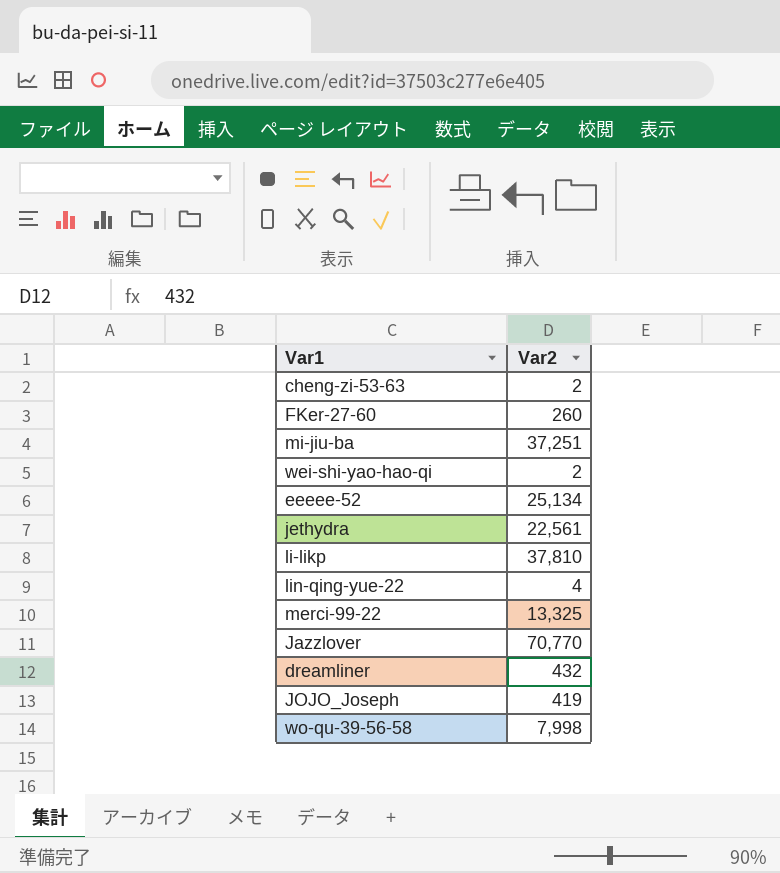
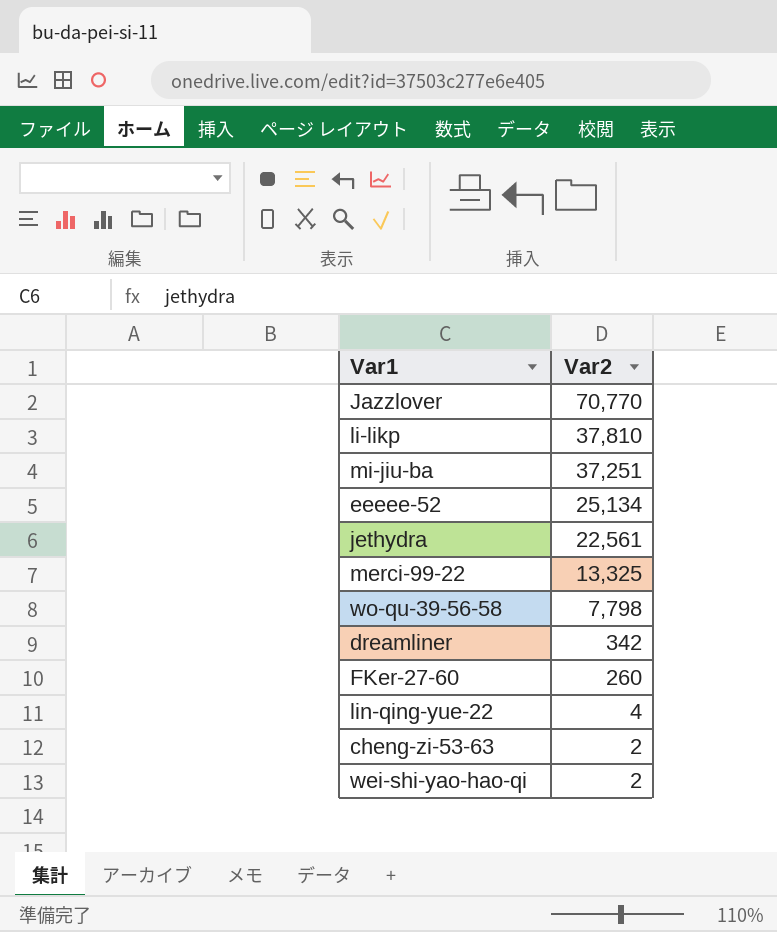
row order: none -> Var2 descending
row JOJO_Joseph: 419 -> none
wo-qu-39-56-58 | Var2: 7,998 -> 7,798
dreamliner | Var2: 432 -> 342

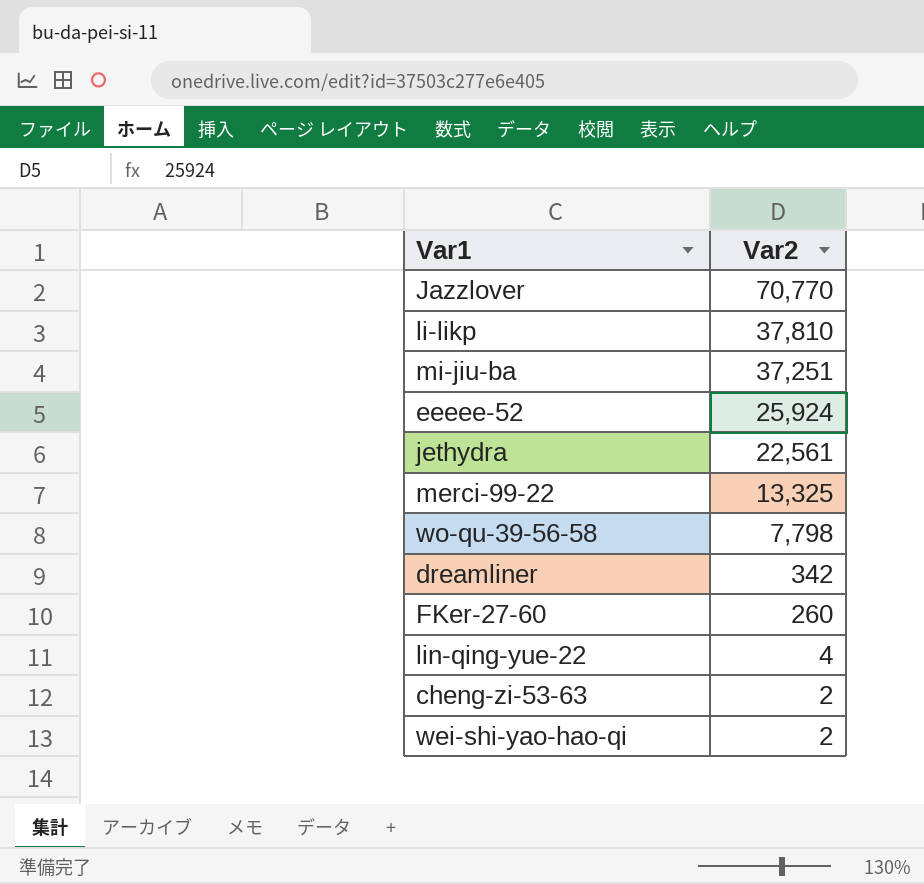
eeeee-52 | Var2: 25,134 -> 25,924

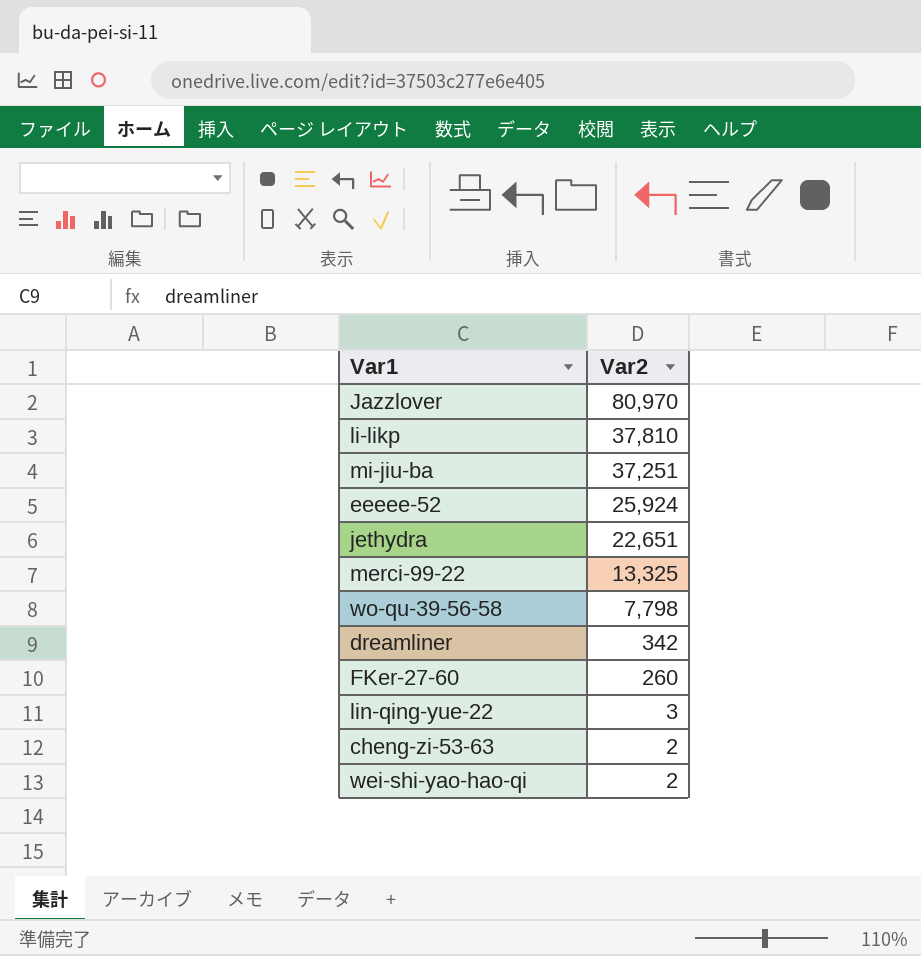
Jazzlover | Var2: 70,770 -> 80,970
jethydra | Var2: 22,561 -> 22,651
lin-qing-yue-22 | Var2: 4 -> 3

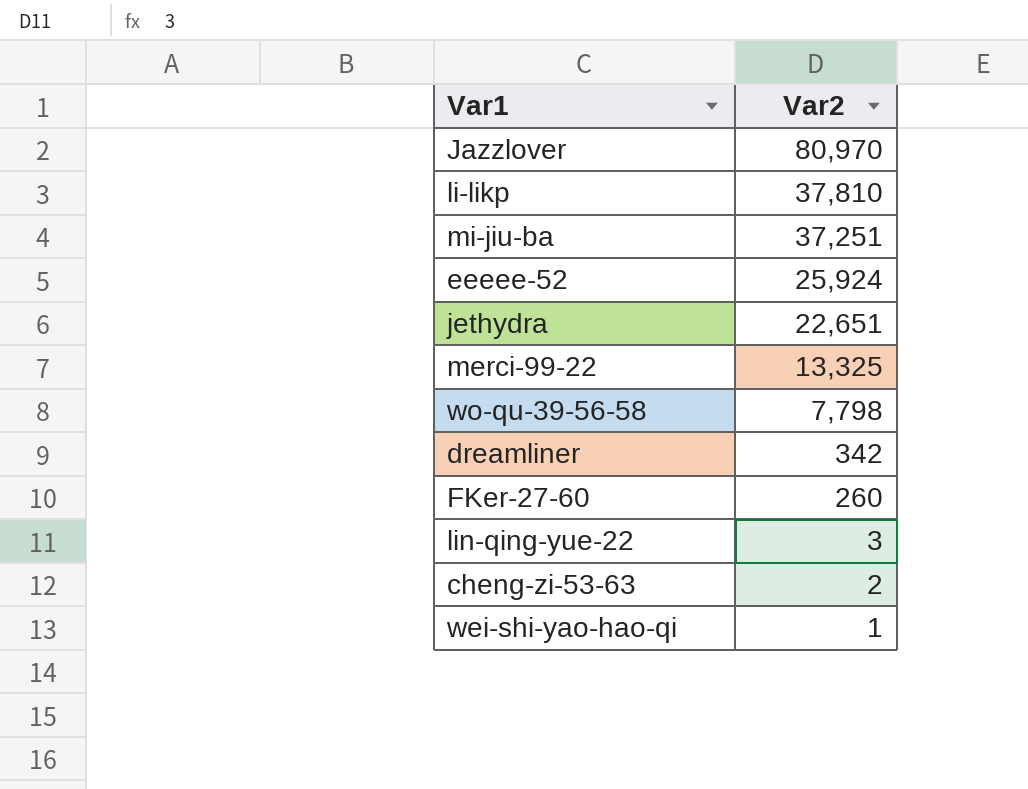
wei-shi-yao-hao-qi | Var2: 2 -> 1

